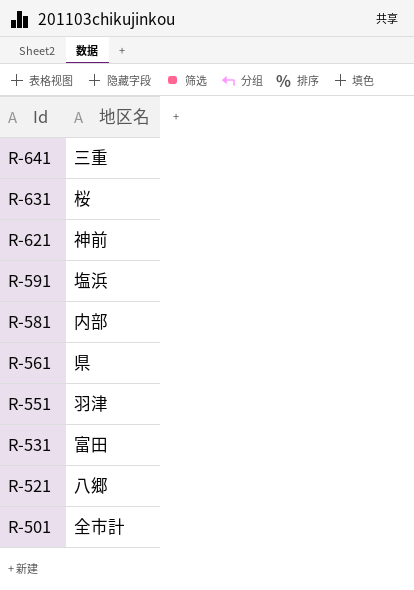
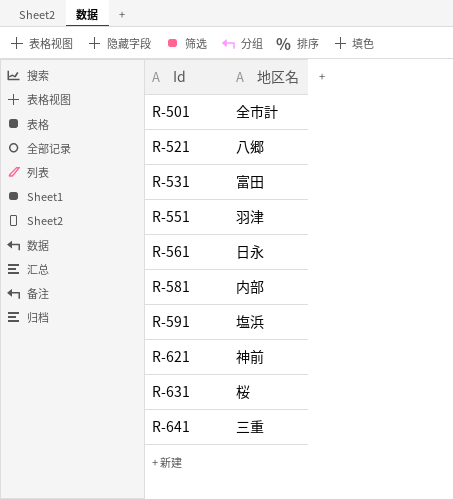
row order: Id descending -> Id ascending
R-561 | 地区名: 県 -> 日永

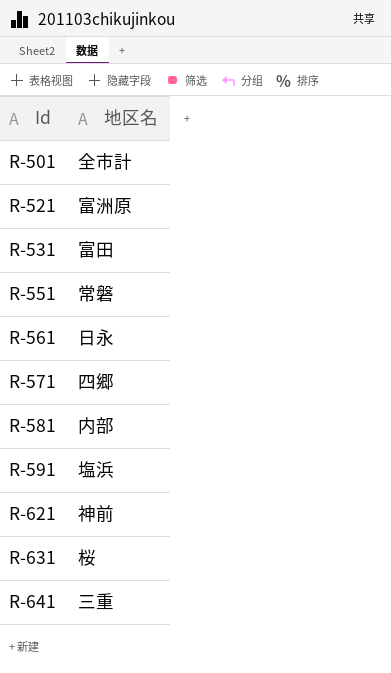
R-521 | 地区名: 八郷 -> 富洲原
R-551 | 地区名: 羽津 -> 常磐
row R-571: none -> 四郷

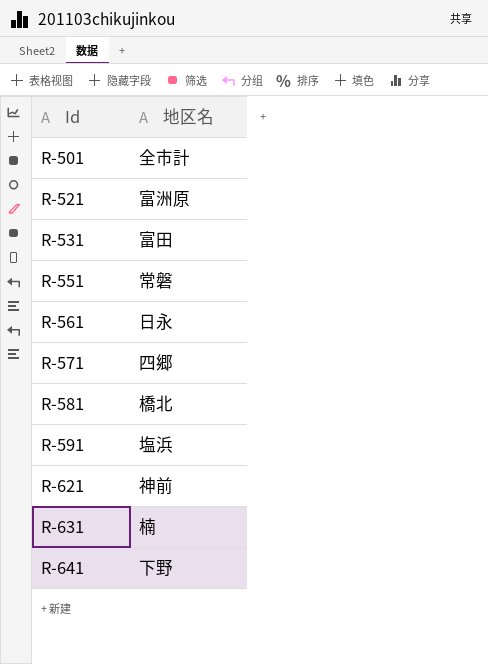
R-581 | 地区名: 内部 -> 橋北
R-631 | 地区名: 桜 -> 楠
R-641 | 地区名: 三重 -> 下野

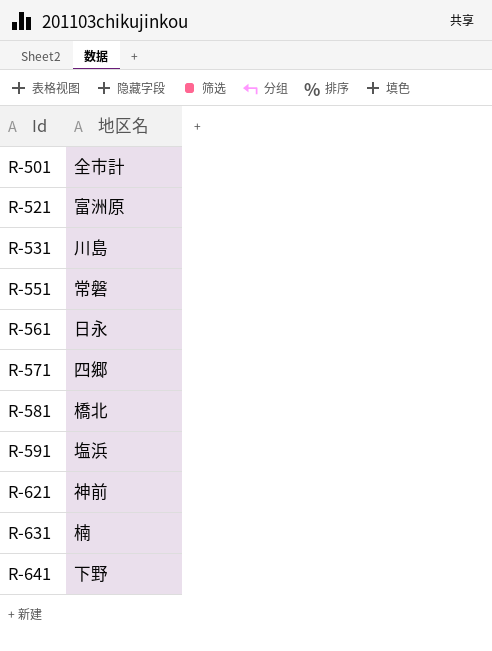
R-531 | 地区名: 富田 -> 川島

